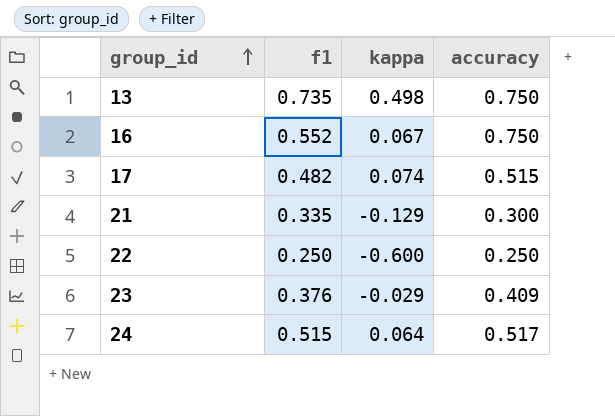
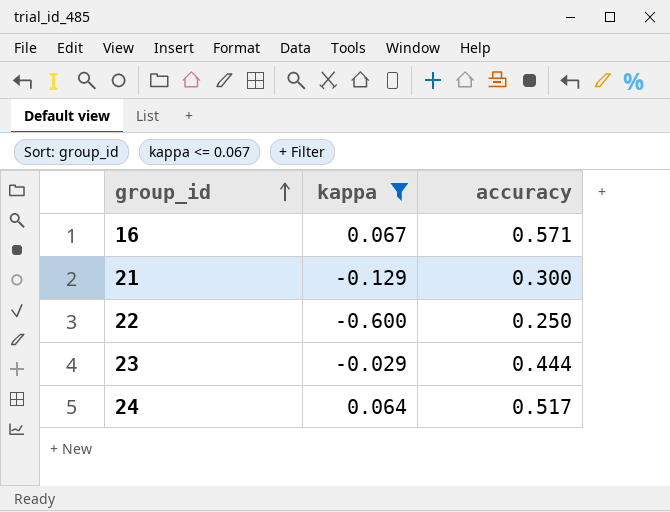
filter: none -> kappa <= 0.067
column f1 | position: 2 -> none
16 | accuracy: 0.750 -> 0.571
23 | accuracy: 0.409 -> 0.444

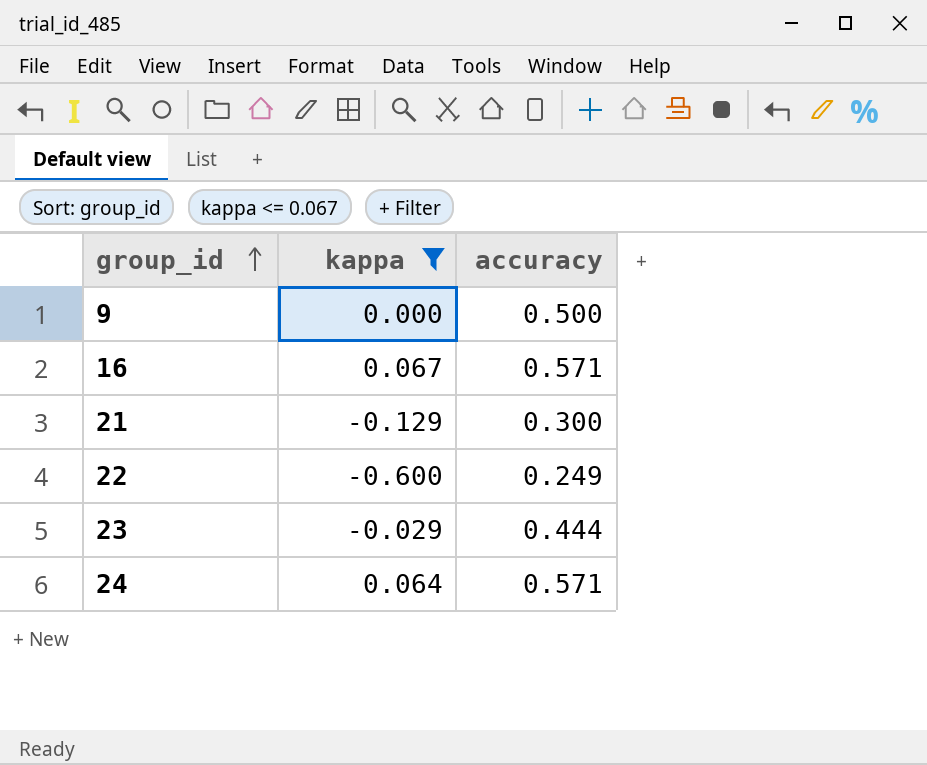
row 9: none -> 0.000 | 0.500
22 | accuracy: 0.250 -> 0.249
24 | accuracy: 0.517 -> 0.571

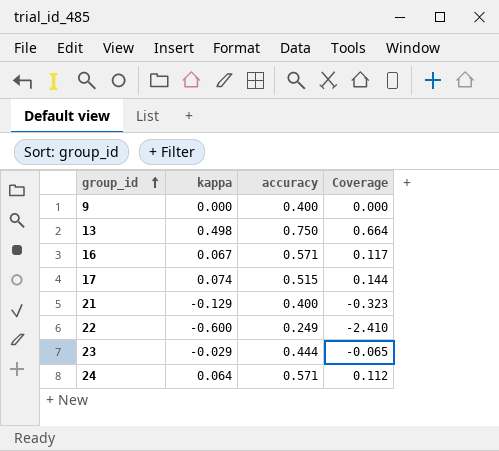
filter: kappa <= 0.067 -> none
column Coverage | formula: none -> [kappa] / [accuracy]
9 | accuracy: 0.500 -> 0.400
21 | accuracy: 0.300 -> 0.400

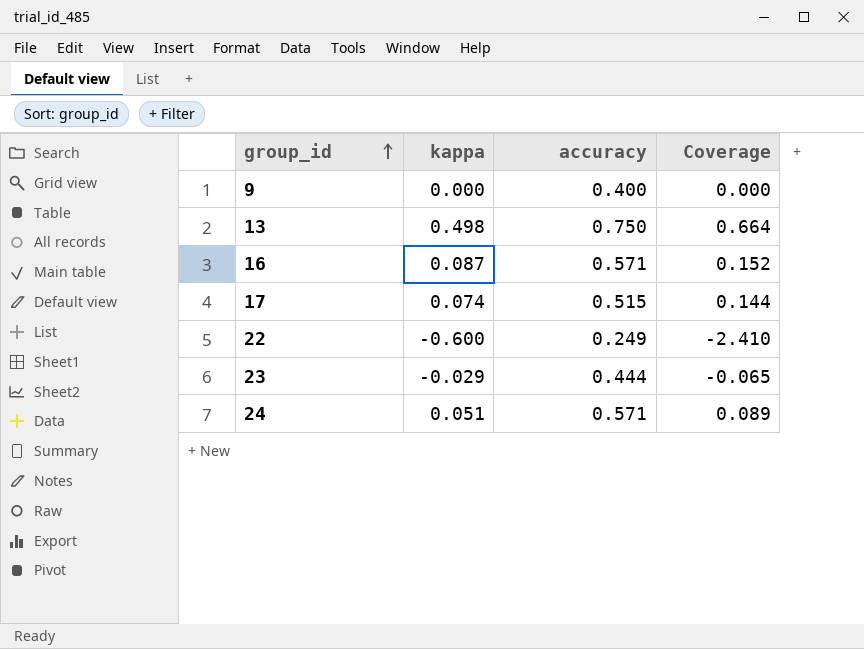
row 21: -0.129 | 0.400 | -0.323 -> none
16 | kappa: 0.067 -> 0.087
16 | Coverage: 0.117 -> 0.152
24 | kappa: 0.064 -> 0.051
24 | Coverage: 0.112 -> 0.089

